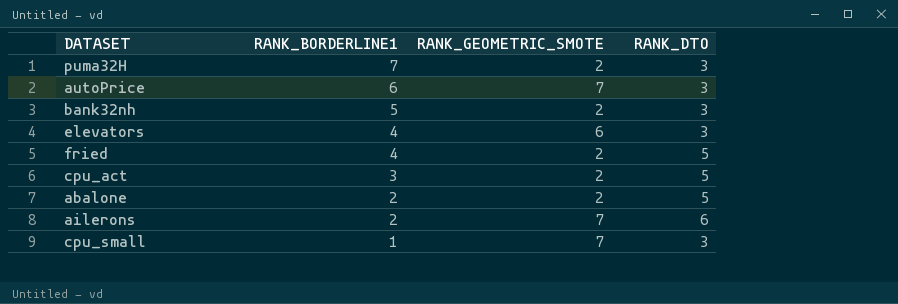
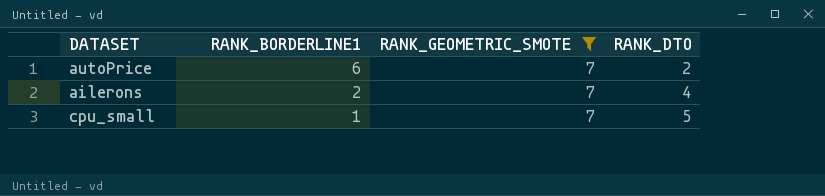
filter: none -> RANK_GEOMETRIC_SMOTE = 7
autoPrice | RANK_DTO: 3 -> 2
ailerons | RANK_DTO: 6 -> 4
cpu_small | RANK_DTO: 3 -> 5

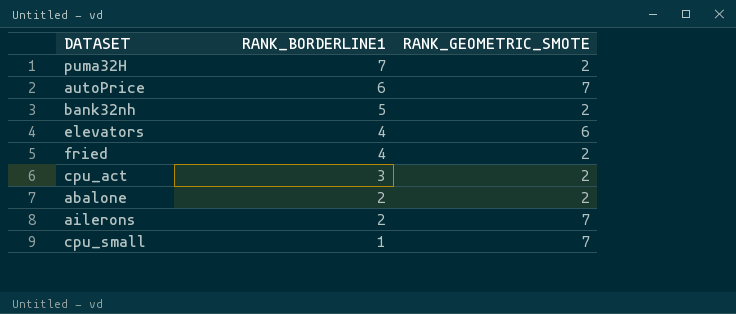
filter: RANK_GEOMETRIC_SMOTE = 7 -> none
column RANK_DTO | position: 4 -> none

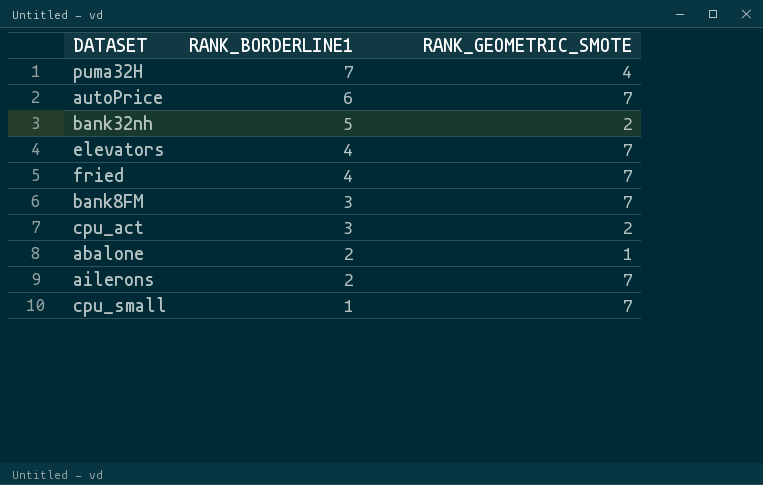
puma32H | RANK_GEOMETRIC_SMOTE: 2 -> 4
elevators | RANK_GEOMETRIC_SMOTE: 6 -> 7
fried | RANK_GEOMETRIC_SMOTE: 2 -> 7
row bank8FM: none -> 3 | 7
abalone | RANK_GEOMETRIC_SMOTE: 2 -> 1

